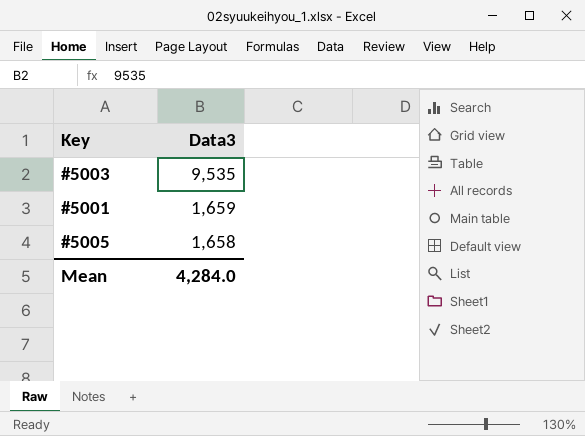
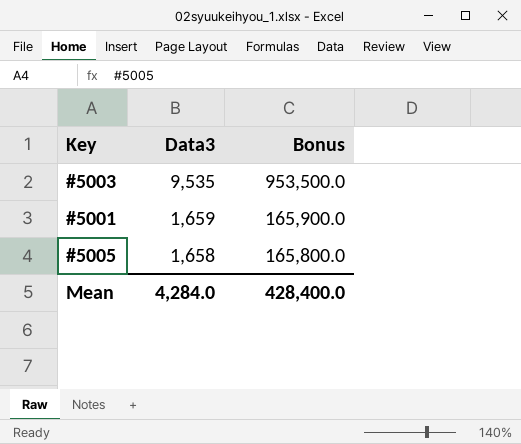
column Bonus | formula: none -> [Data3] * 100

